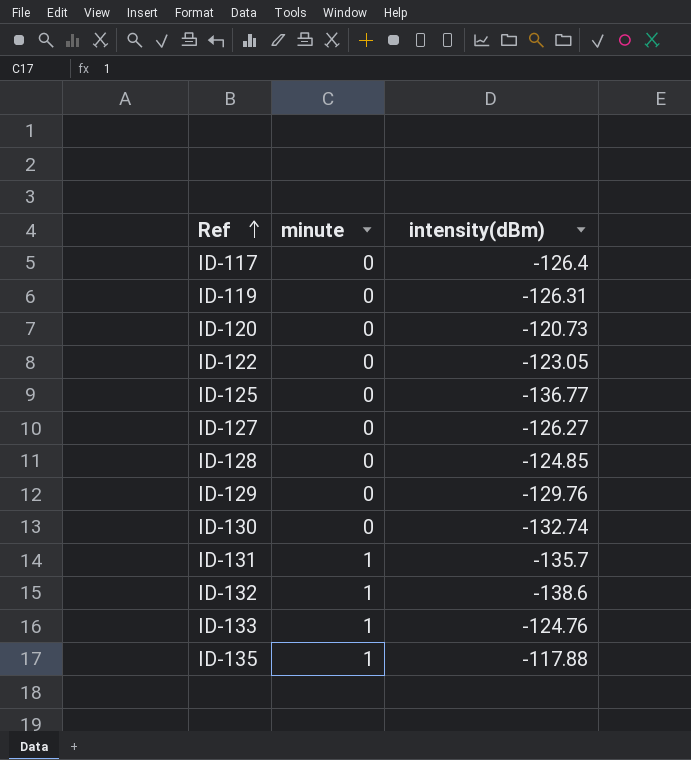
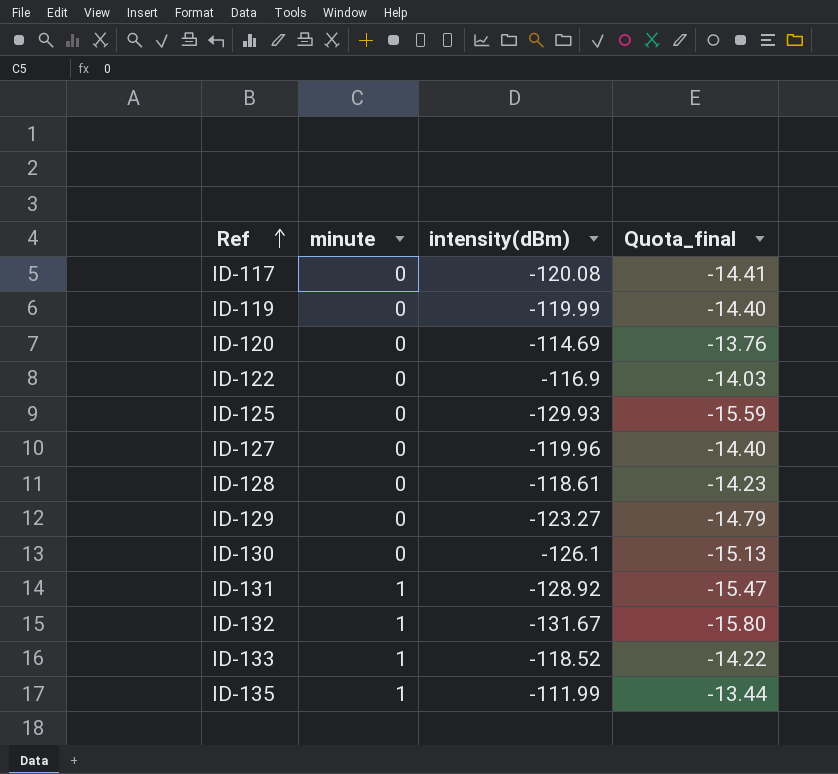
column Quota_final | formula: none -> [intensity(dBm)] * 0.12
ID-117 | intensity(dBm): -126.4 -> -120.08
ID-119 | intensity(dBm): -126.31 -> -119.99
ID-120 | intensity(dBm): -120.73 -> -114.69
ID-122 | intensity(dBm): -123.05 -> -116.9
ID-125 | intensity(dBm): -136.77 -> -129.93
ID-127 | intensity(dBm): -126.27 -> -119.96
ID-128 | intensity(dBm): -124.85 -> -118.61
ID-129 | intensity(dBm): -129.76 -> -123.27
ID-130 | intensity(dBm): -132.74 -> -126.1
ID-131 | intensity(dBm): -135.7 -> -128.92
ID-132 | intensity(dBm): -138.6 -> -131.67
ID-133 | intensity(dBm): -124.76 -> -118.52
ID-135 | intensity(dBm): -117.88 -> -111.99

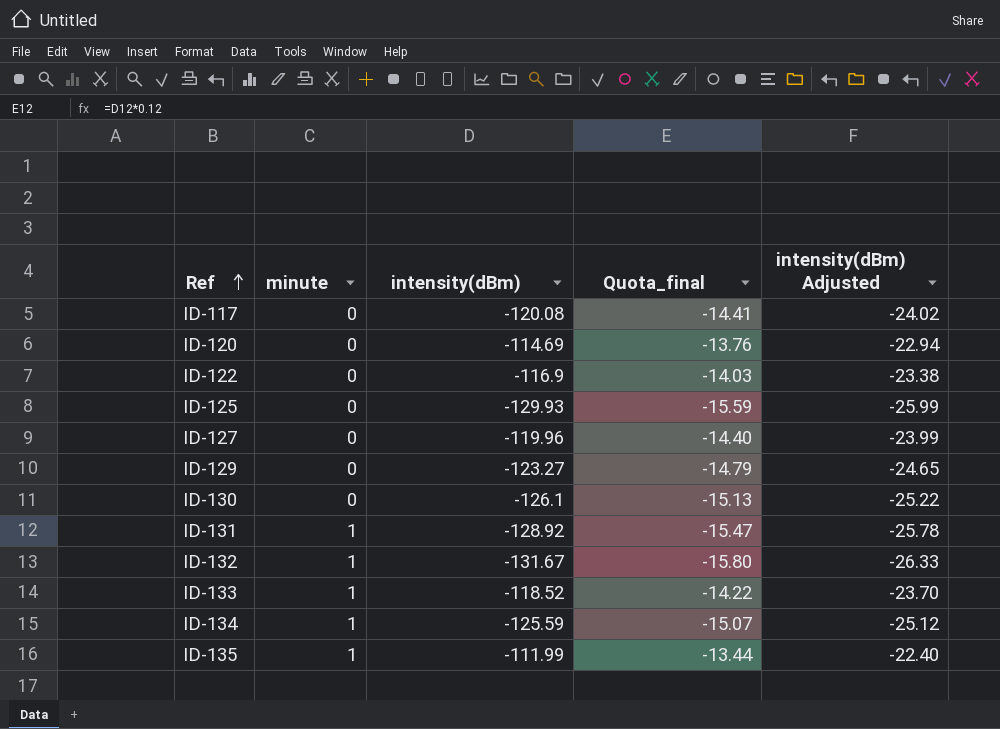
column intensity(dBm) Adjusted | formula: none -> [intensity(dBm)] * 0.2
row ID-119: 0 | -119.99 | -14.40 -> none
row ID-128: 0 | -118.61 | -14.23 -> none
row ID-134: none -> 1 | -125.59 | -15.07 | -25.12

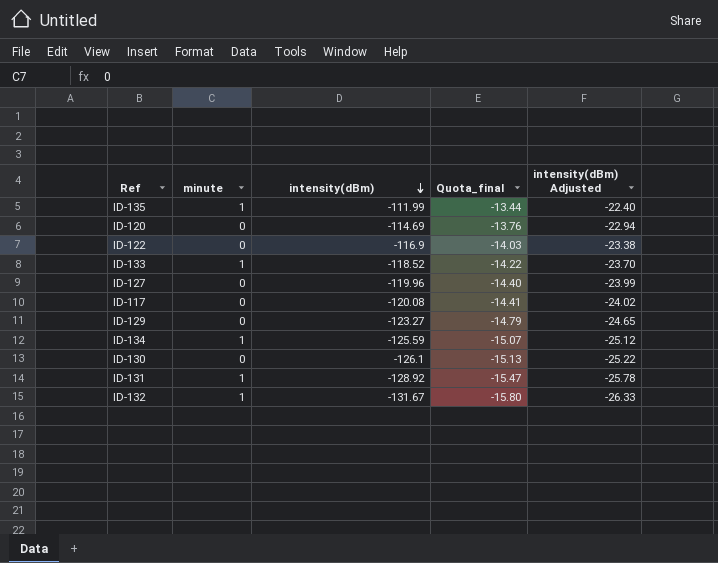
row order: Ref ascending -> intensity(dBm) descending
row ID-125: 0 | -129.93 | -15.59 | -25.99 -> none

